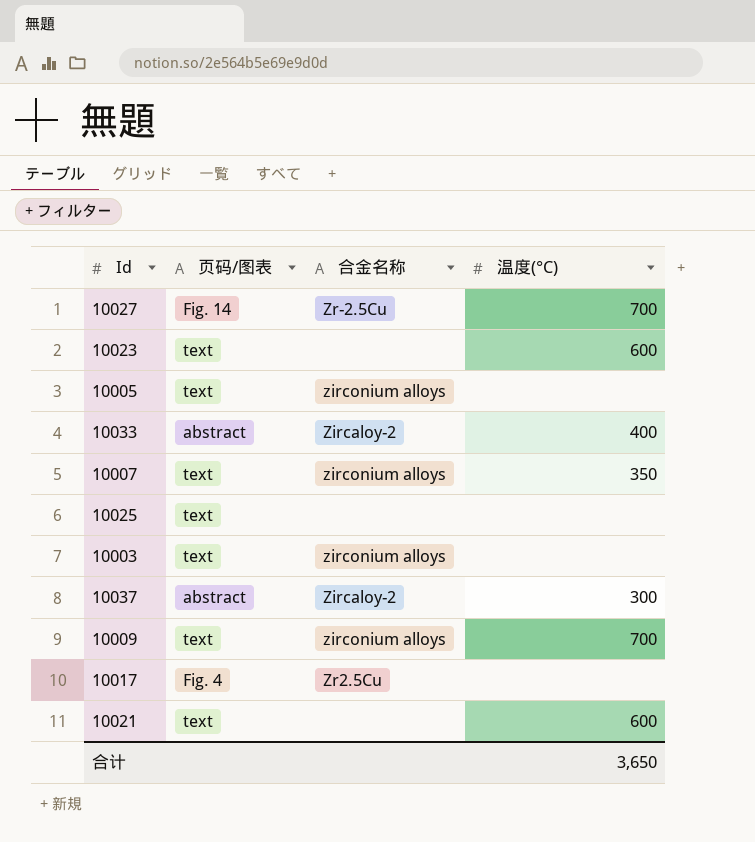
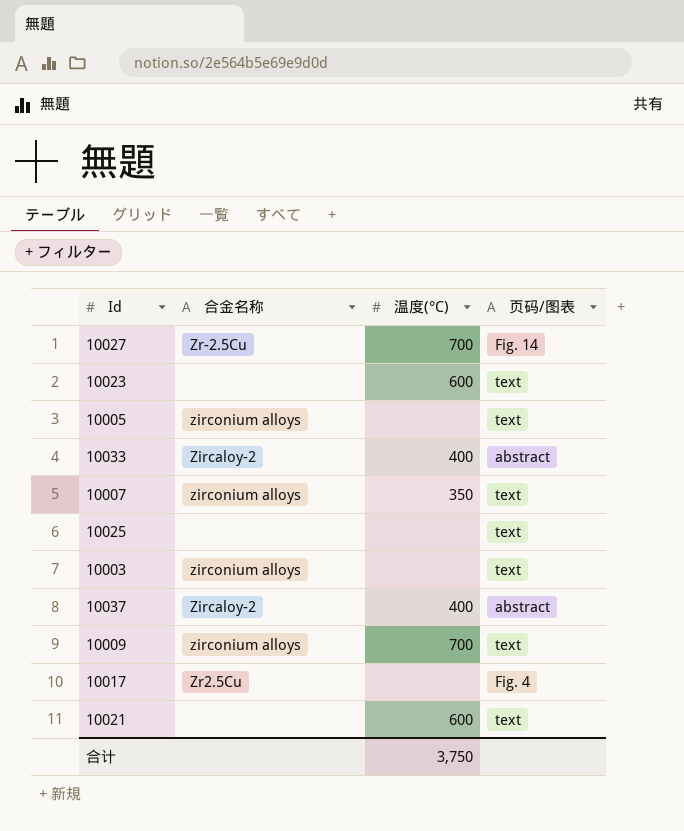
column 页码/图表 | position: 2 -> 4
10037 | 温度(°C): 300 -> 400
合计 | 温度(°C): 3,650 -> 3,750

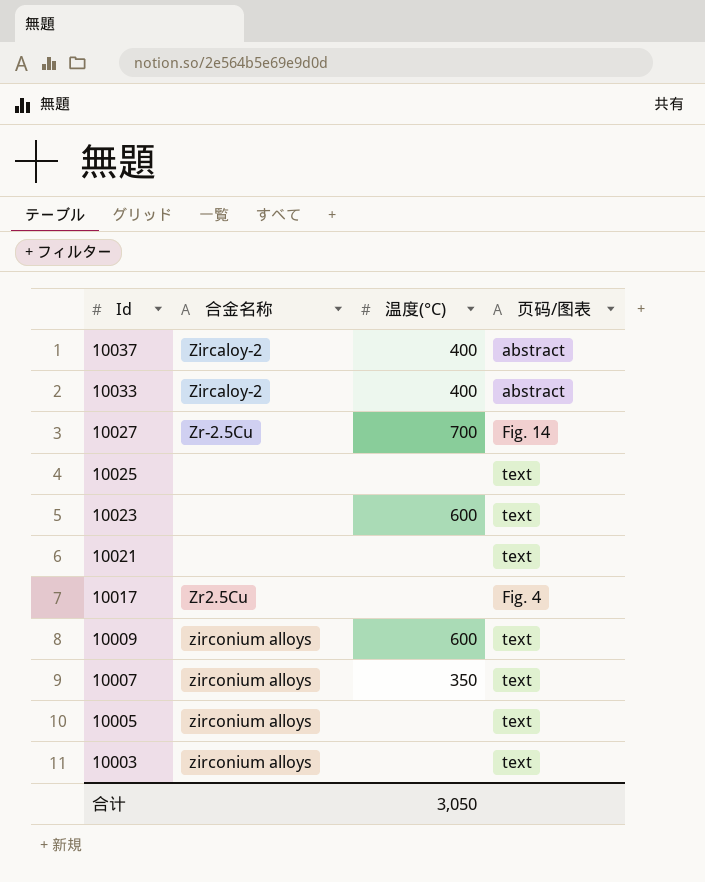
row order: none -> Id descending
10021 | 温度(°C): 600 -> none
10009 | 温度(°C): 700 -> 600
合计 | 温度(°C): 3,750 -> 3,050

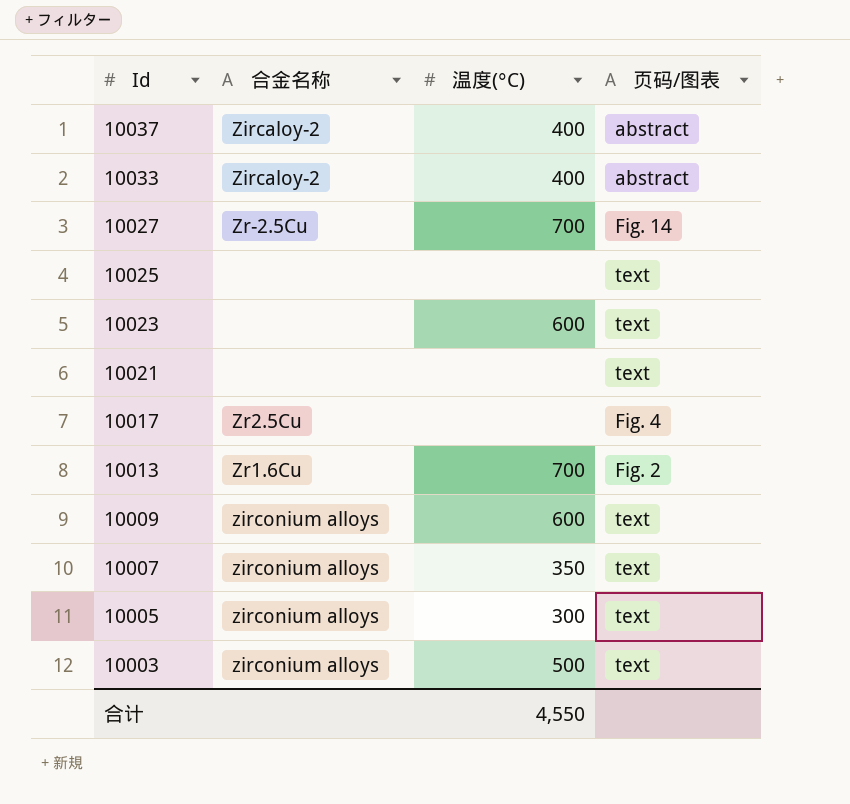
row 10013: none -> Zr1.6Cu | 700 | Fig. 2
10005 | 温度(°C): none -> 300
10003 | 温度(°C): none -> 500
合计 | 温度(°C): 3,050 -> 4,550

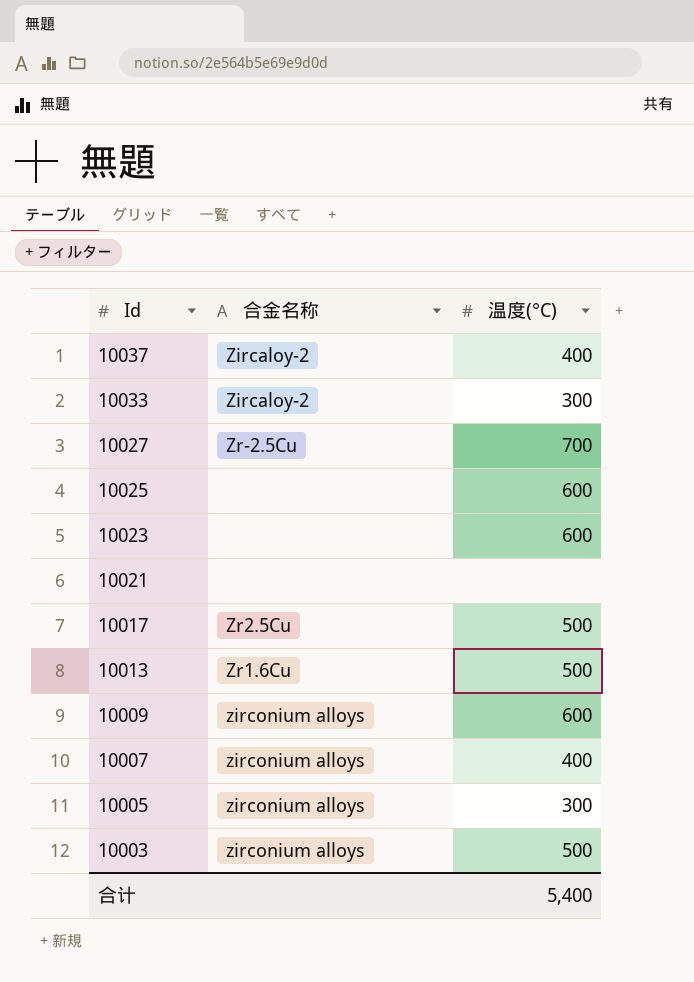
column 页码/图表 | position: 4 -> none
10033 | 温度(°C): 400 -> 300
10025 | 温度(°C): none -> 600
10017 | 温度(°C): none -> 500
10013 | 温度(°C): 700 -> 500
10007 | 温度(°C): 350 -> 400
合计 | 温度(°C): 4,550 -> 5,400

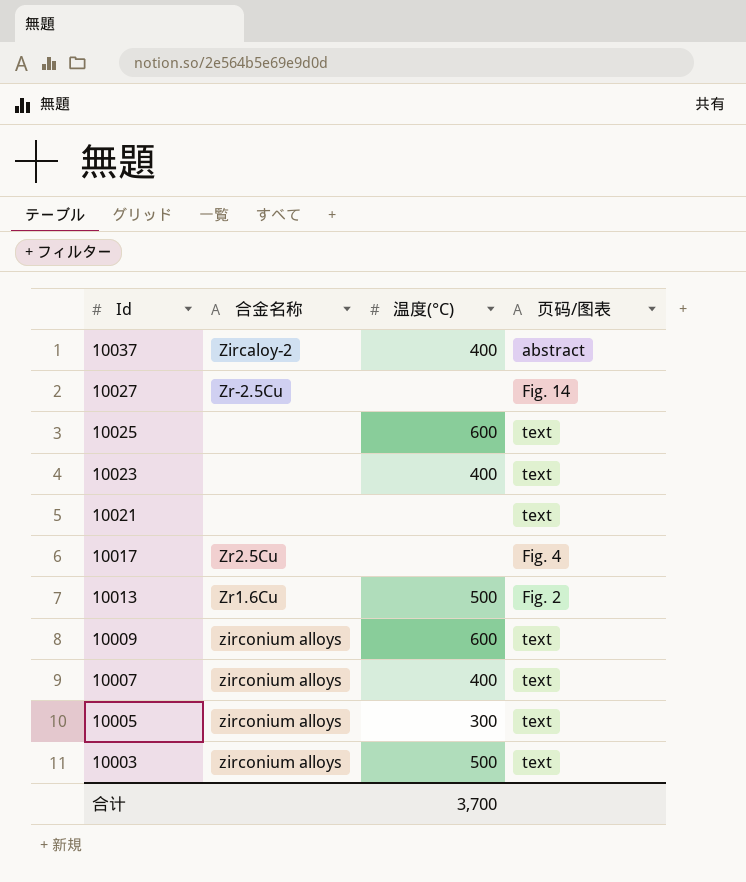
column 页码/图表 | position: none -> 4
row 10033: Zircaloy-2 | 300 -> none
10027 | 温度(°C): 700 -> none
10023 | 温度(°C): 600 -> 400
10017 | 温度(°C): 500 -> none
合计 | 温度(°C): 5,400 -> 3,700

